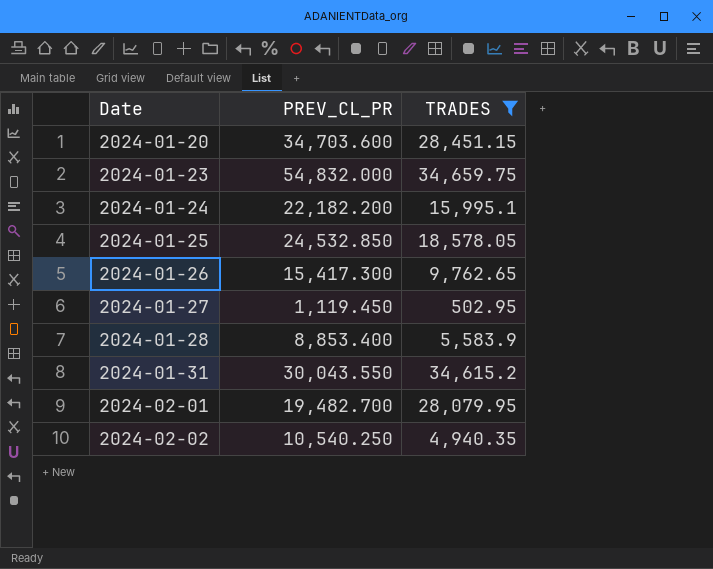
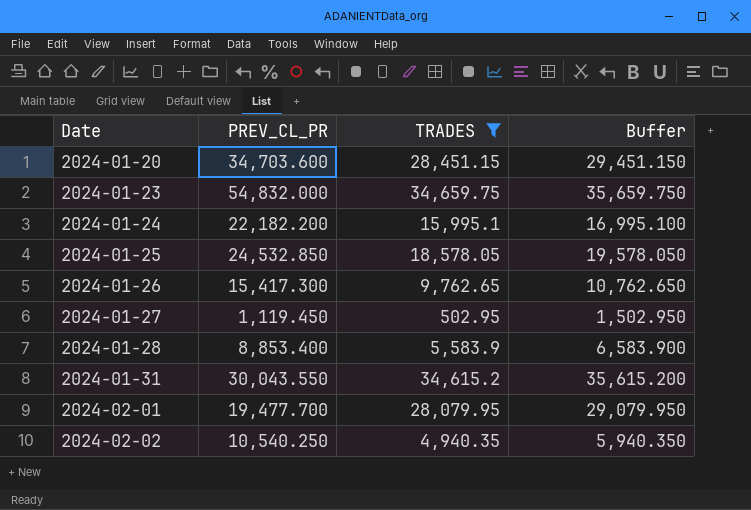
column Buffer | formula: none -> [TRADES] + 1000
2024-02-01 | PREV_CL_PR: 19,482.700 -> 19,477.700

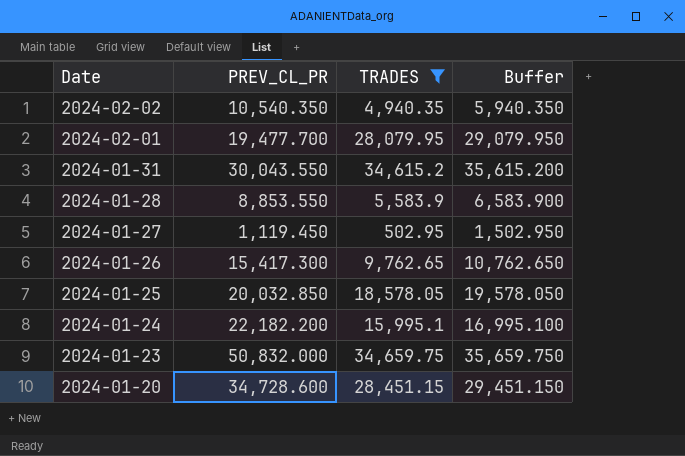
row order: Date ascending -> Date descending
2024-02-02 | PREV_CL_PR: 10,540.250 -> 10,540.350
2024-01-28 | PREV_CL_PR: 8,853.400 -> 8,853.550
2024-01-25 | PREV_CL_PR: 24,532.850 -> 20,032.850
2024-01-23 | PREV_CL_PR: 54,832.000 -> 50,832.000
2024-01-20 | PREV_CL_PR: 34,703.600 -> 34,728.600

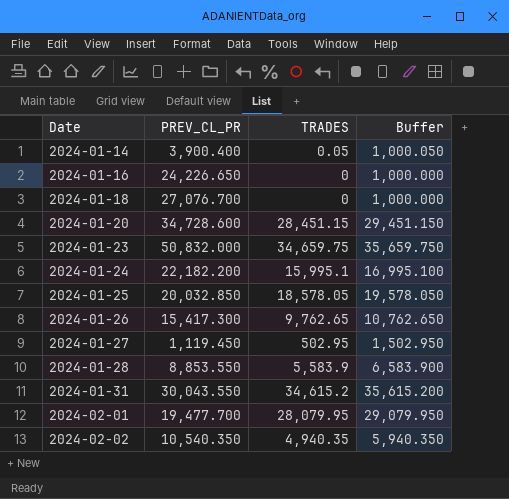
filter: TRADES >= 502.95 -> none
row order: Date descending -> Date ascending

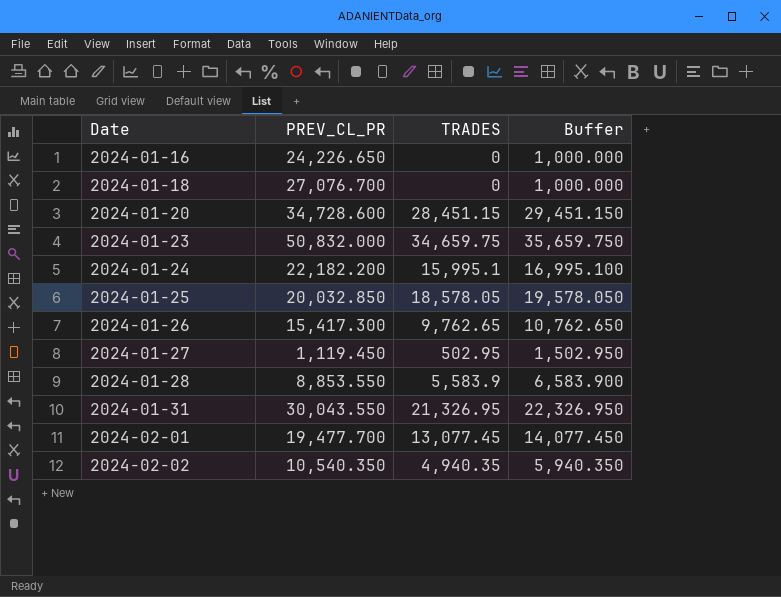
row 2024-01-14: 3,900.400 | 0.05 | 1,000.050 -> none
2024-01-31 | TRADES: 34,615.2 -> 21,326.95
2024-01-31 | Buffer: 35,615.200 -> 22,326.950
2024-02-01 | TRADES: 28,079.95 -> 13,077.45
2024-02-01 | Buffer: 29,079.950 -> 14,077.450

